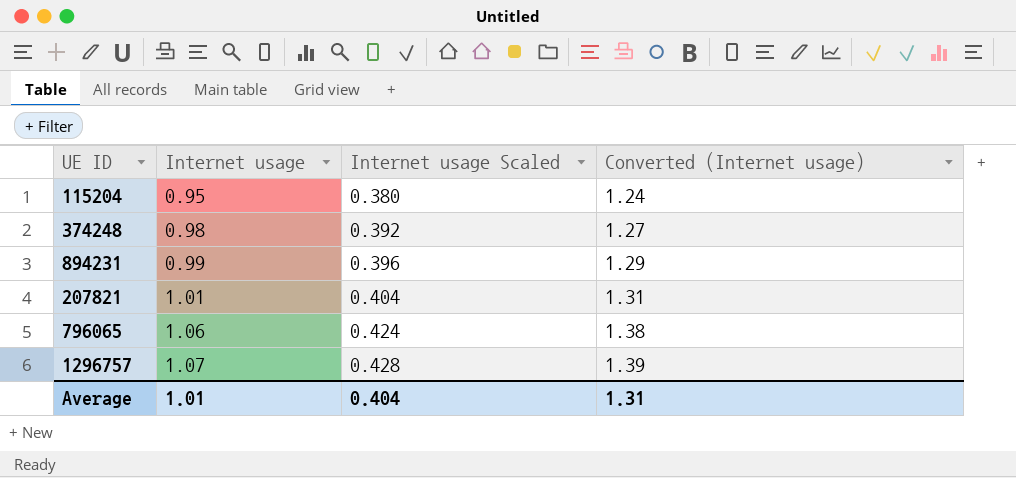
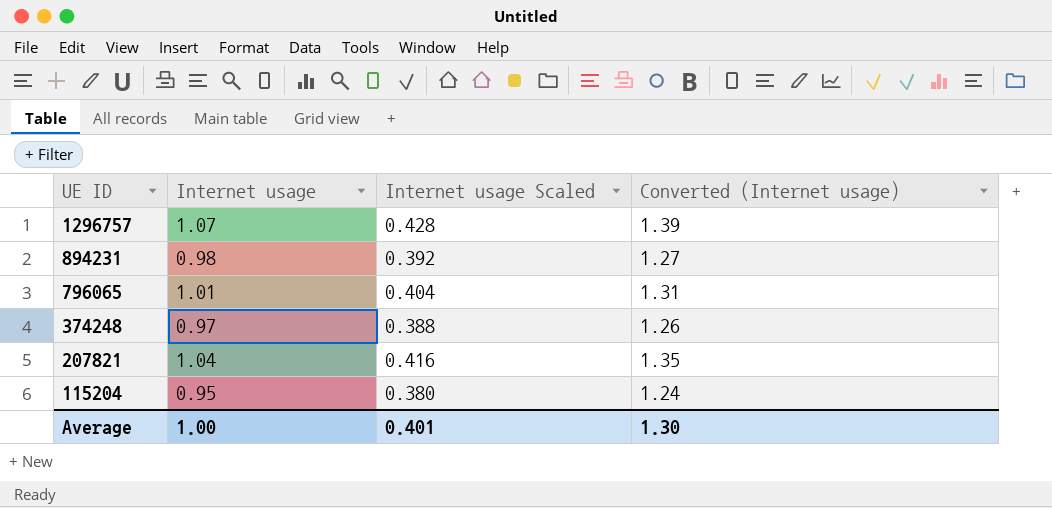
row order: Internet usage ascending -> UE ID descending
894231 | Internet usage: 0.99 -> 0.98
894231 | Internet usage Scaled: 0.396 -> 0.392
894231 | Converted (Internet usage): 1.29 -> 1.27
796065 | Internet usage: 1.06 -> 1.01
796065 | Internet usage Scaled: 0.424 -> 0.404
796065 | Converted (Internet usage): 1.38 -> 1.31
374248 | Internet usage: 0.98 -> 0.97
374248 | Internet usage Scaled: 0.392 -> 0.388
374248 | Converted (Internet usage): 1.27 -> 1.26
207821 | Internet usage: 1.01 -> 1.04
207821 | Internet usage Scaled: 0.404 -> 0.416
207821 | Converted (Internet usage): 1.31 -> 1.35
Average | Internet usage: 1.01 -> 1.00
Average | Internet usage Scaled: 0.404 -> 0.401
Average | Converted (Internet usage): 1.31 -> 1.30

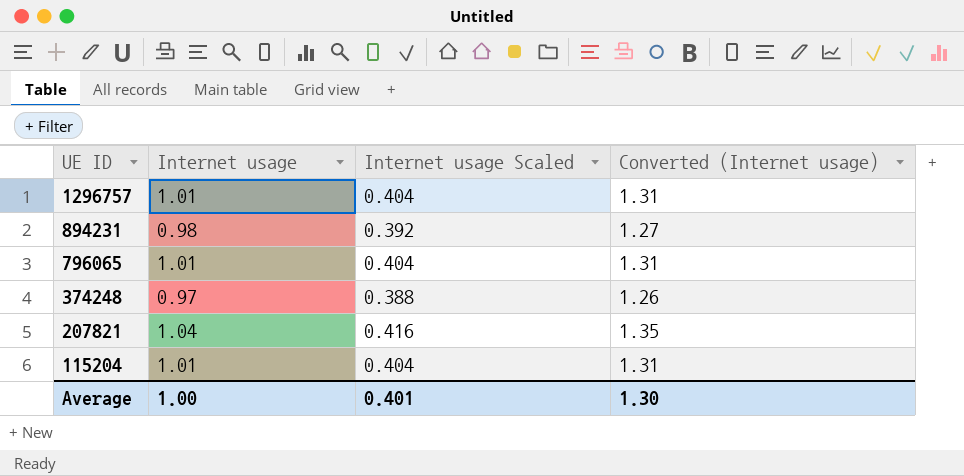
1296757 | Internet usage: 1.07 -> 1.01
1296757 | Internet usage Scaled: 0.428 -> 0.404
1296757 | Converted (Internet usage): 1.39 -> 1.31
115204 | Internet usage: 0.95 -> 1.01
115204 | Internet usage Scaled: 0.380 -> 0.404
115204 | Converted (Internet usage): 1.24 -> 1.31

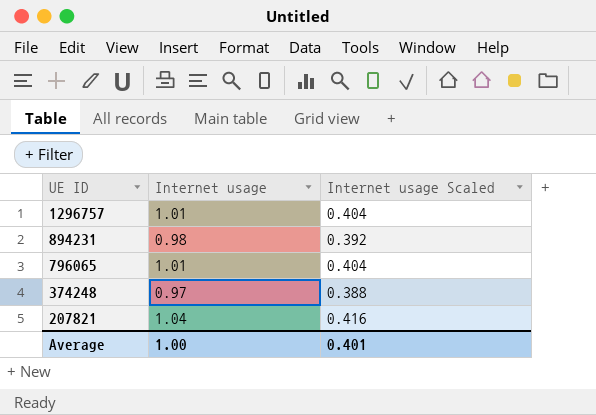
column Converted (Internet usage) | formula: [Internet usage] * 1.3 -> none
row 115204: 1.01 | 0.404 | 1.31 -> none

